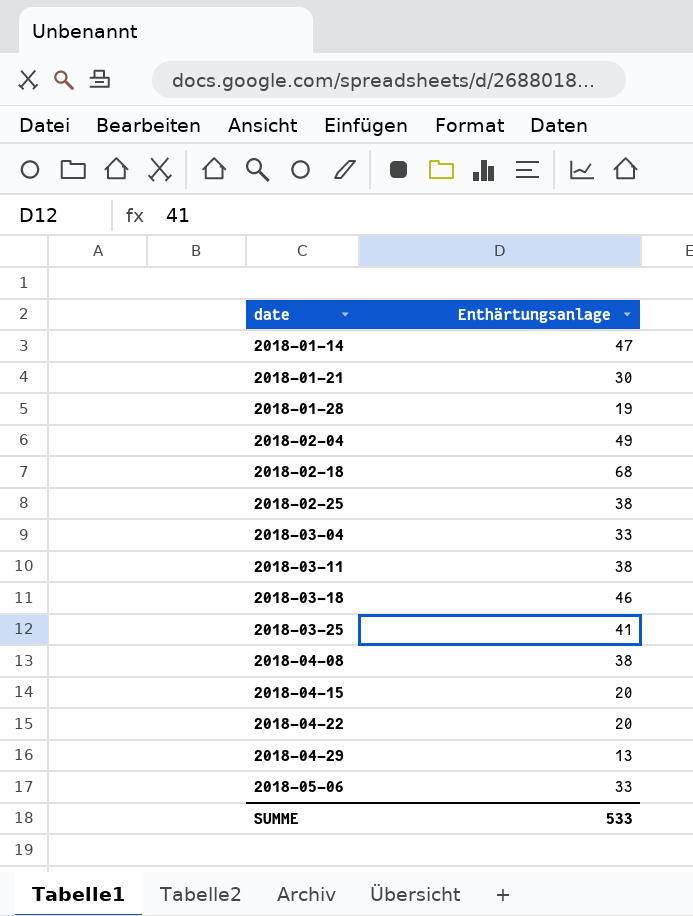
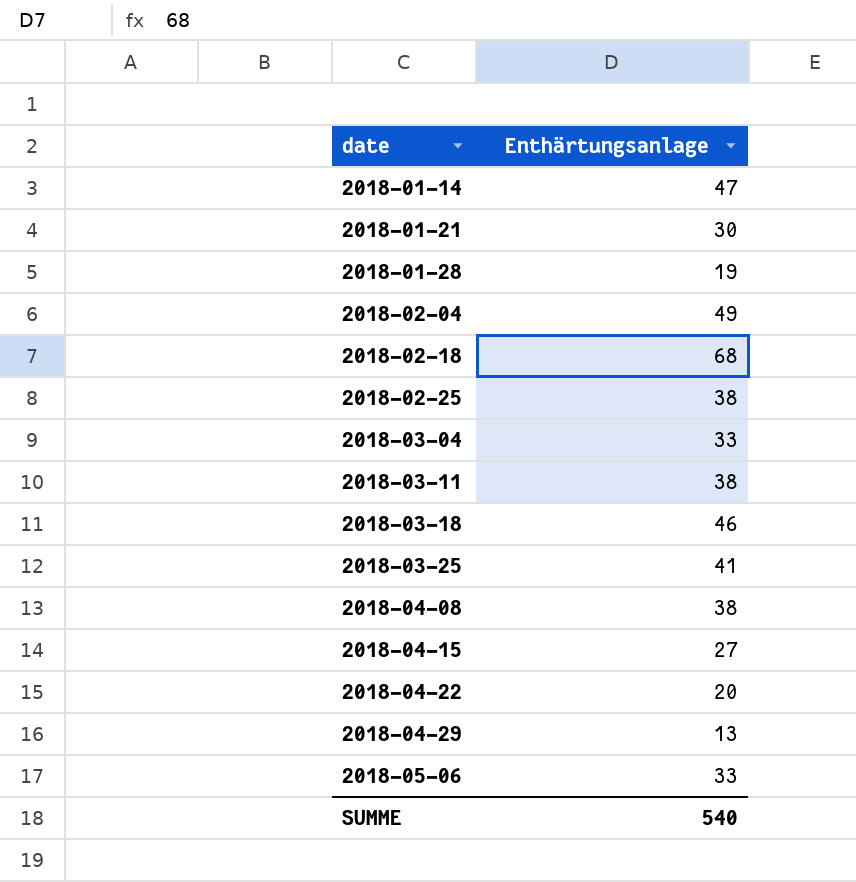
2018-04-15 | Enthärtungsanlage: 20 -> 27
SUMME | Enthärtungsanlage: 533 -> 540

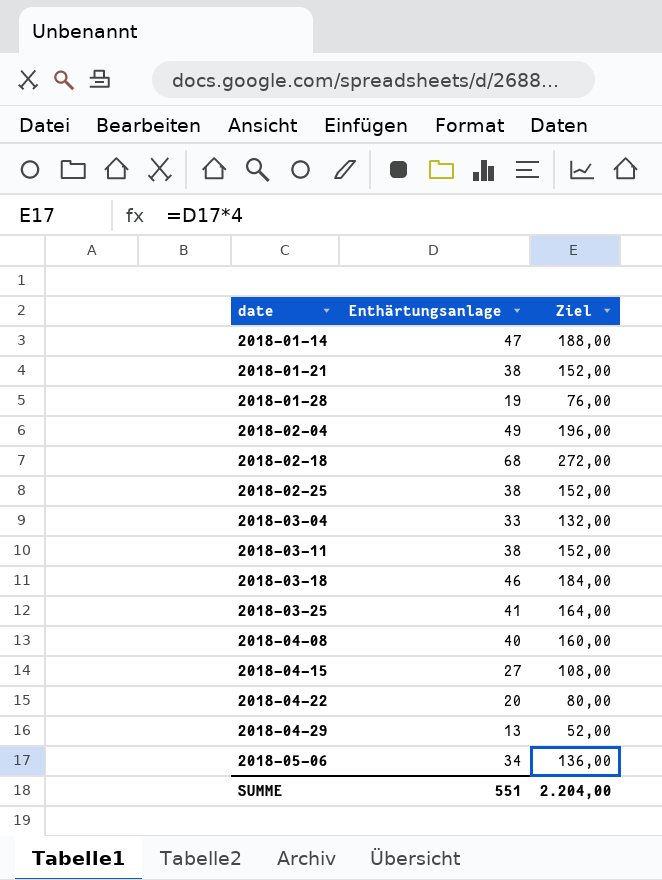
column Ziel | formula: none -> [Enthärtungsanlage] * 4
2018-01-21 | Enthärtungsanlage: 30 -> 38
2018-04-08 | Enthärtungsanlage: 38 -> 40
2018-05-06 | Enthärtungsanlage: 33 -> 34
SUMME | Enthärtungsanlage: 540 -> 551

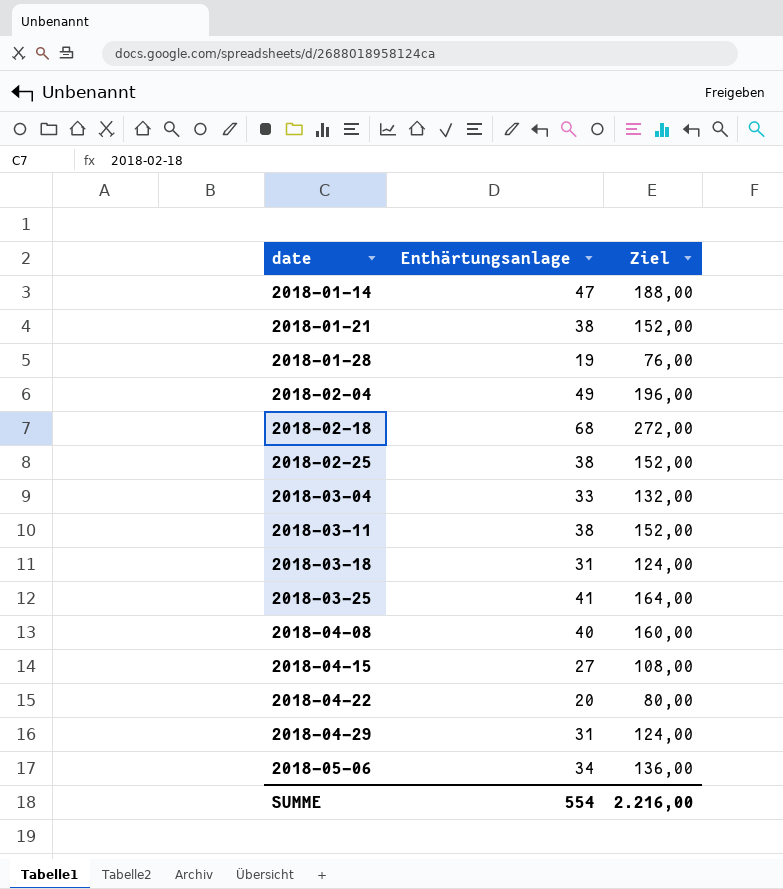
2018-03-18 | Enthärtungsanlage: 46 -> 31
2018-03-18 | Ziel: 184,00 -> 124,00
2018-04-29 | Enthärtungsanlage: 13 -> 31
2018-04-29 | Ziel: 52,00 -> 124,00
SUMME | Enthärtungsanlage: 551 -> 554
SUMME | Ziel: 2.204,00 -> 2.216,00

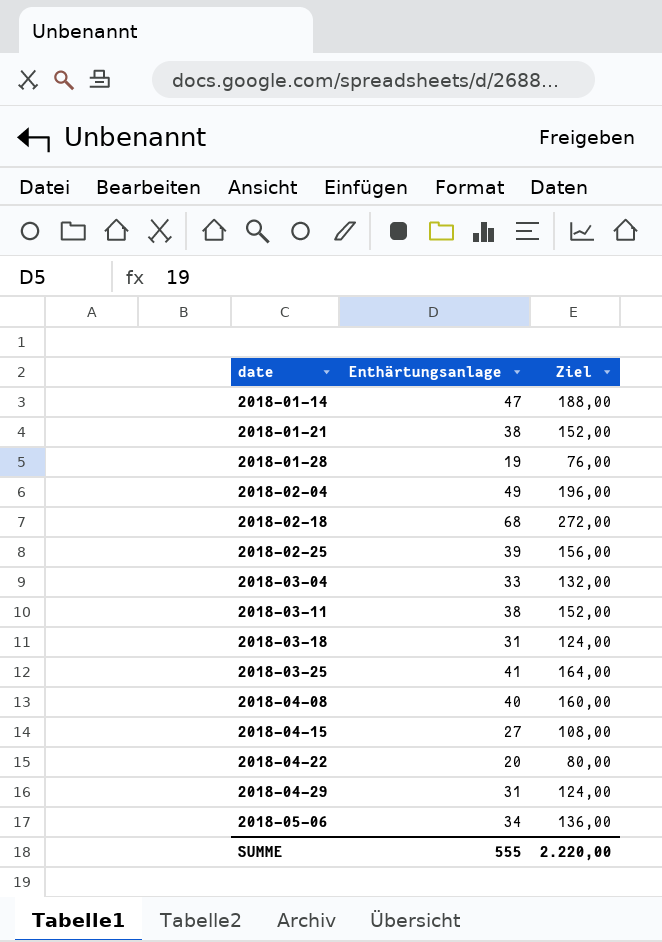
2018-02-25 | Enthärtungsanlage: 38 -> 39
2018-02-25 | Ziel: 152,00 -> 156,00
SUMME | Enthärtungsanlage: 554 -> 555
SUMME | Ziel: 2.216,00 -> 2.220,00

